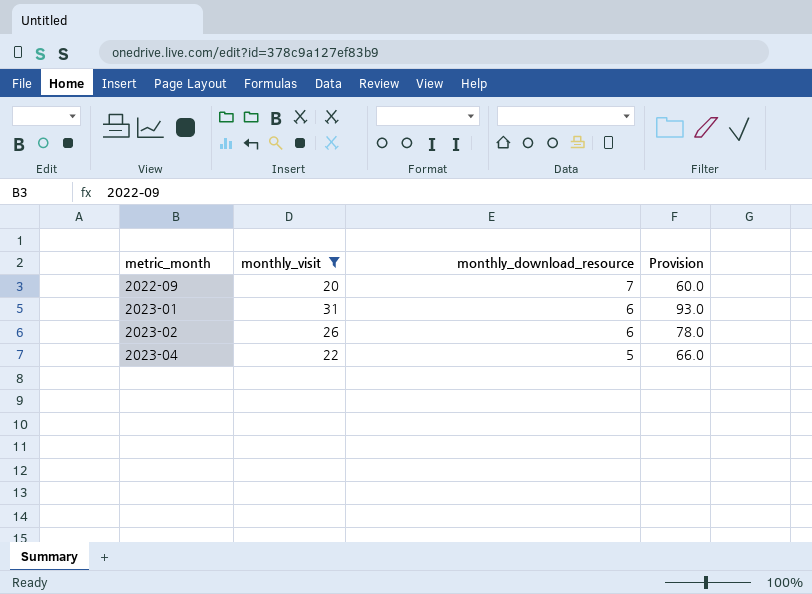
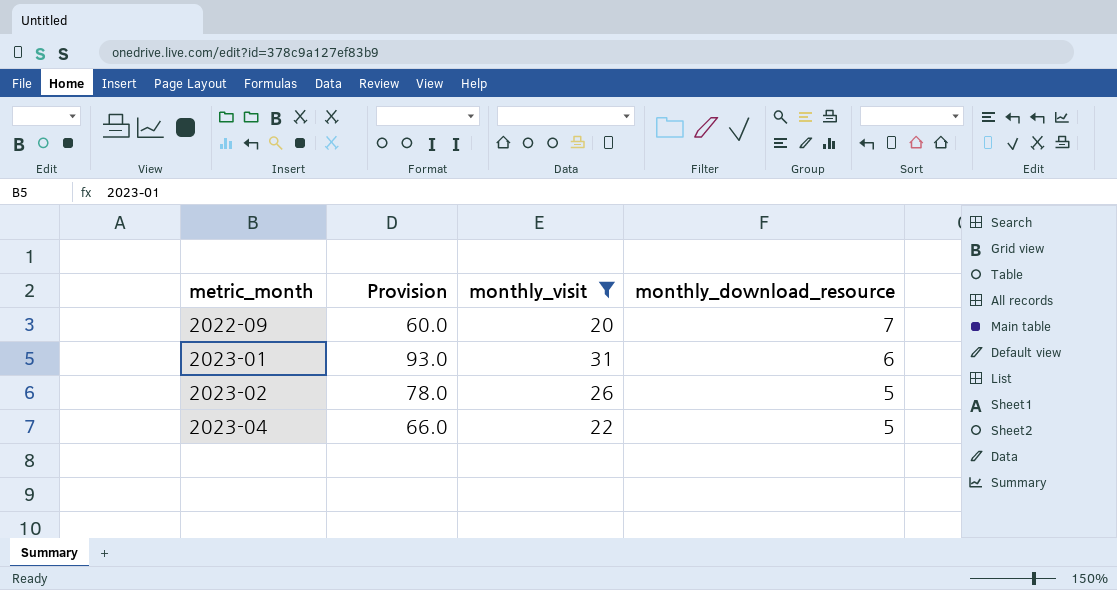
column Provision | position: 4 -> 2
2023-02 | monthly_download_resource: 6 -> 5

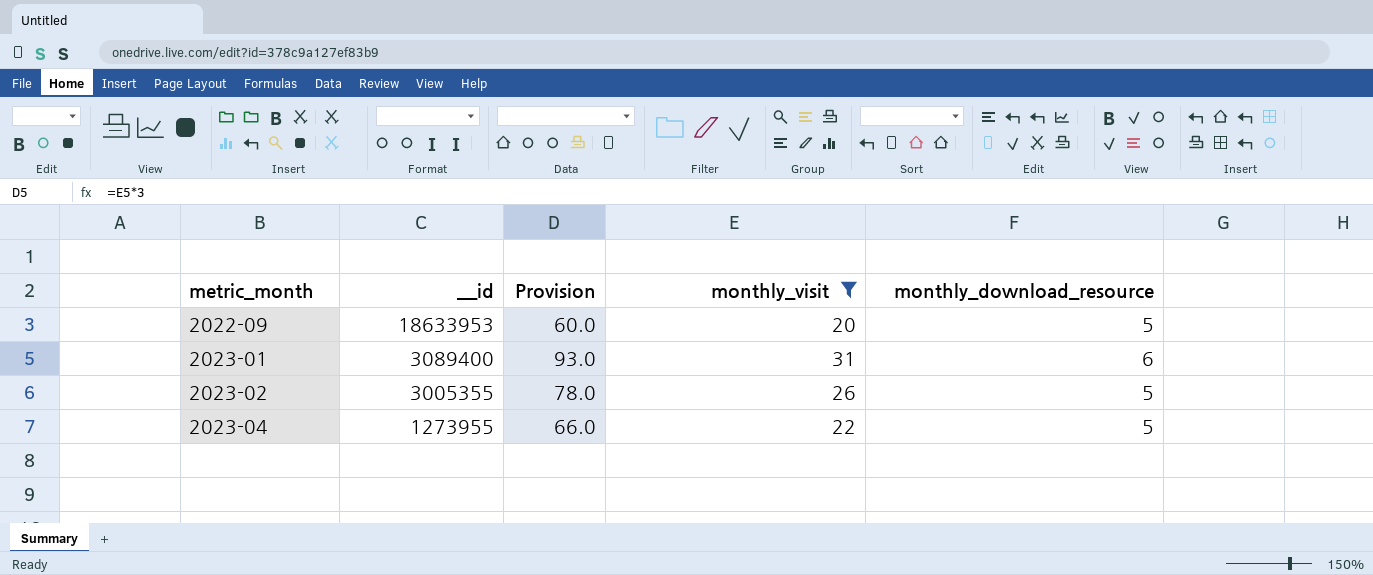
column __id | position: none -> 2
2022-09 | monthly_download_resource: 7 -> 5

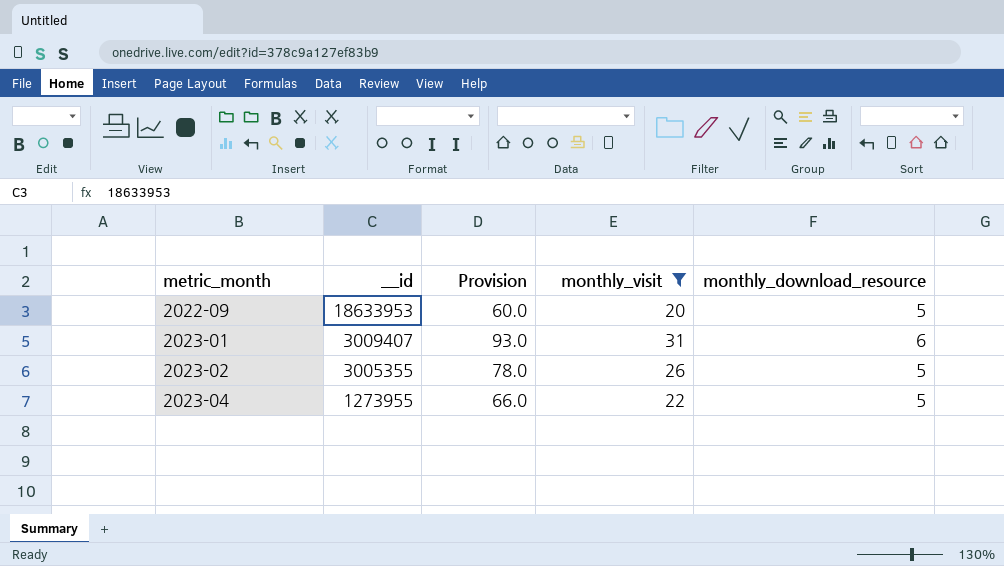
2023-01 | __id: 3089400 -> 3009407

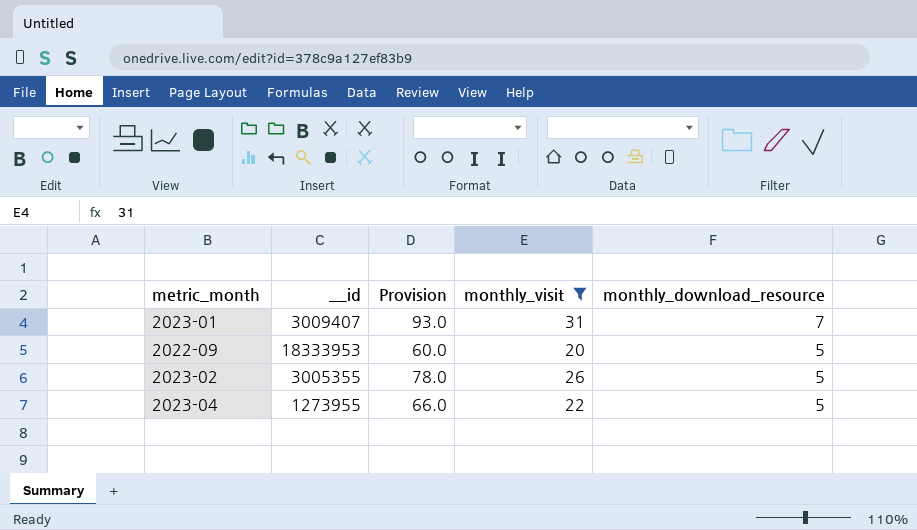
row order: metric_month ascending -> monthly_download_resource descending
2023-01 | monthly_download_resource: 6 -> 7
2022-09 | __id: 18633953 -> 18333953

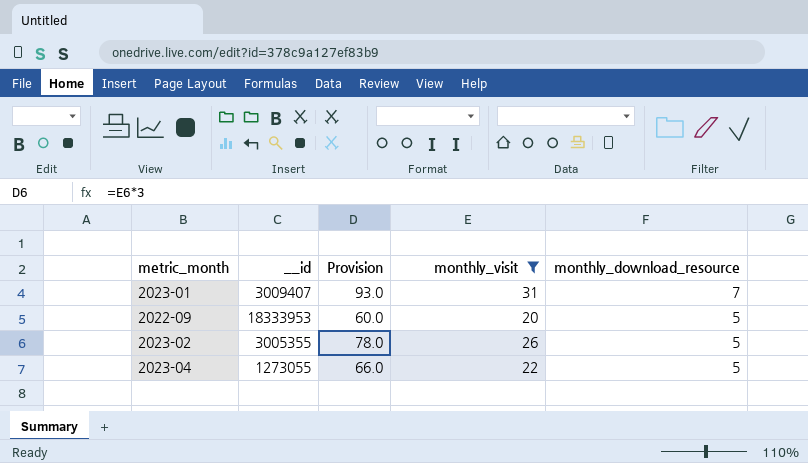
2023-04 | __id: 1273955 -> 1273055

